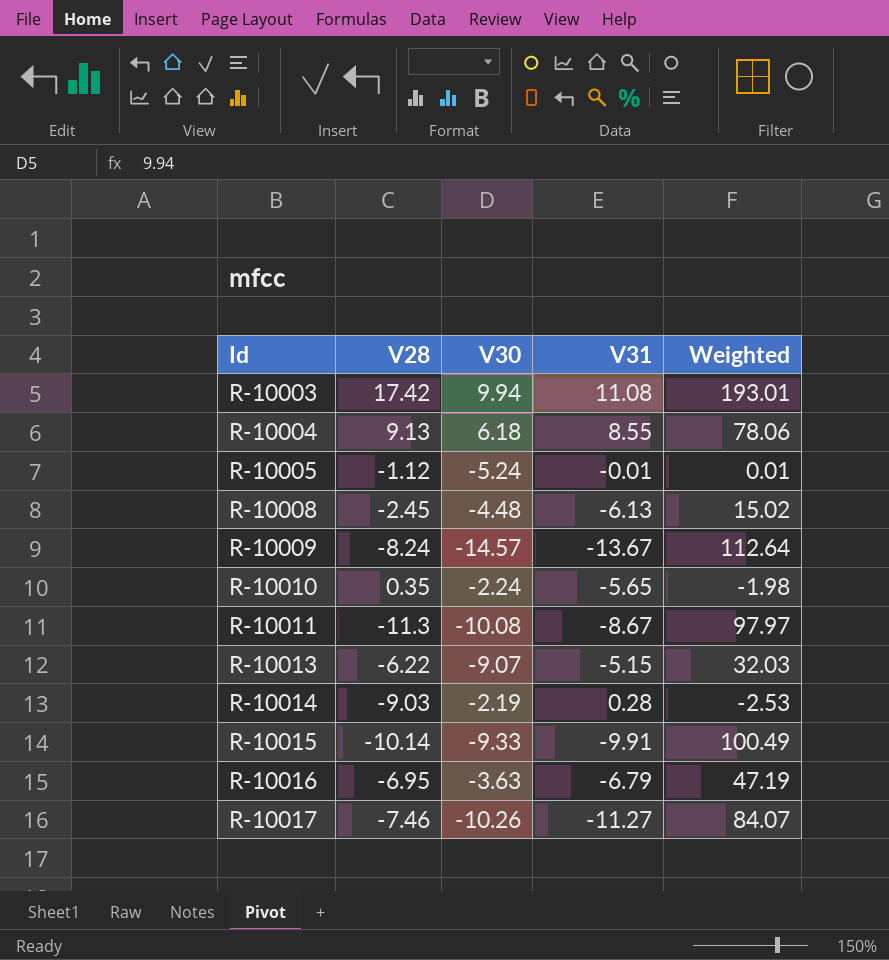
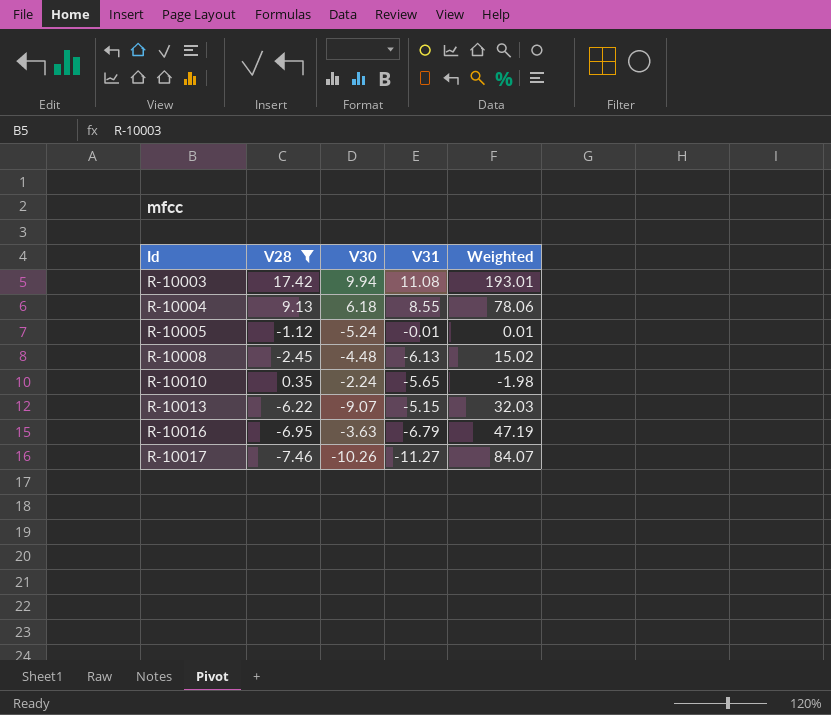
filter: none -> V28 >= -7.46

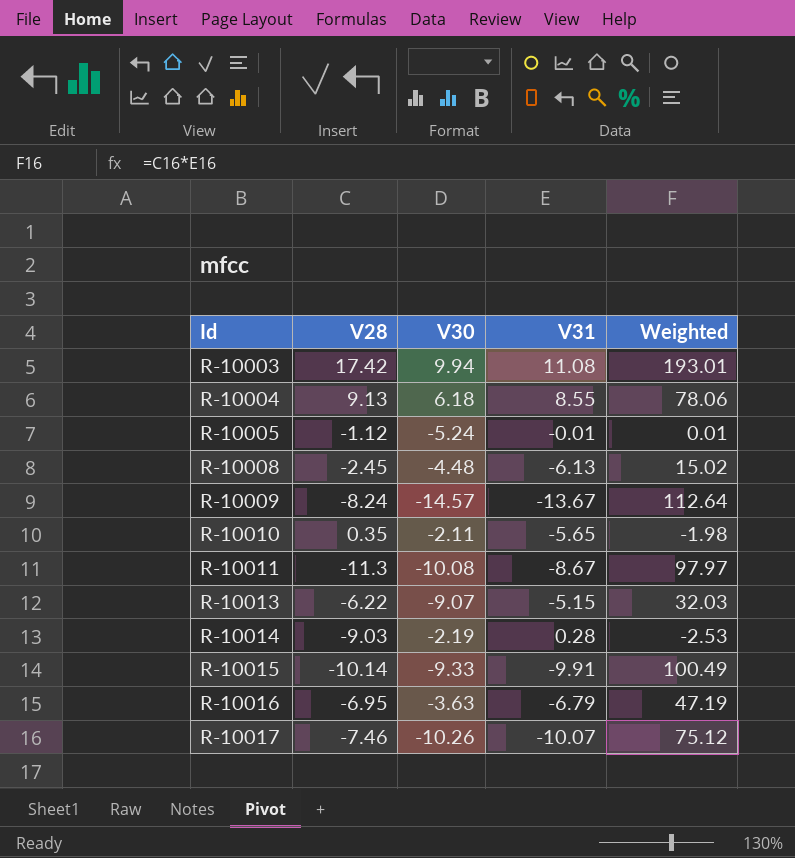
filter: V28 >= -7.46 -> none
R-10010 | V30: -2.24 -> -2.11
R-10017 | V31: -11.27 -> -10.07
R-10017 | Weighted: 84.07 -> 75.12

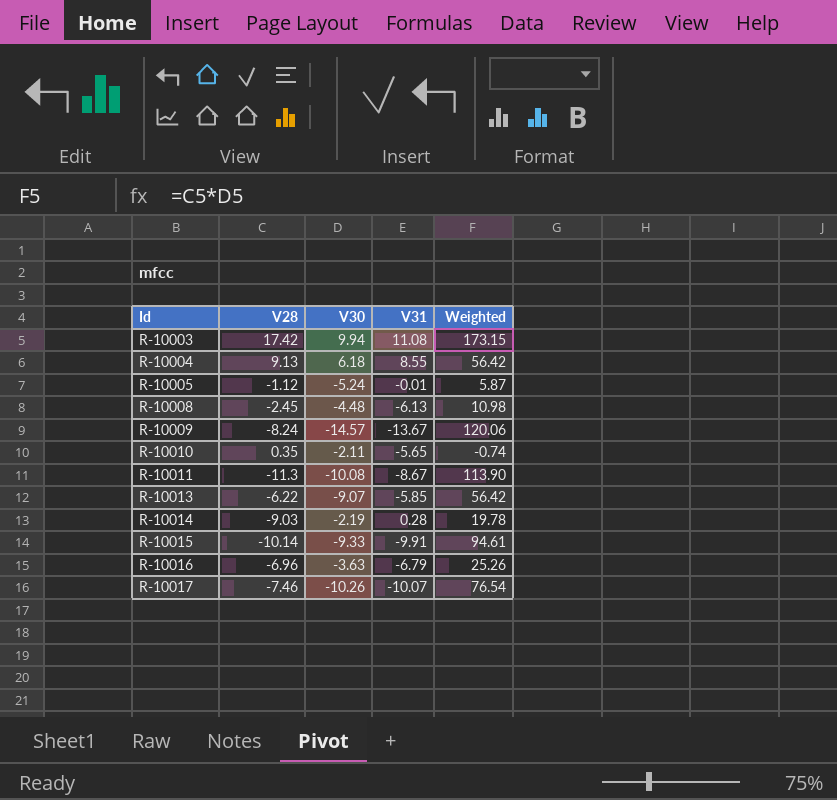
column Weighted | formula: [V28] * [V31] -> [V28] * [V30]
R-10013 | V31: -5.15 -> -5.85
R-10016 | V28: -6.95 -> -6.96

